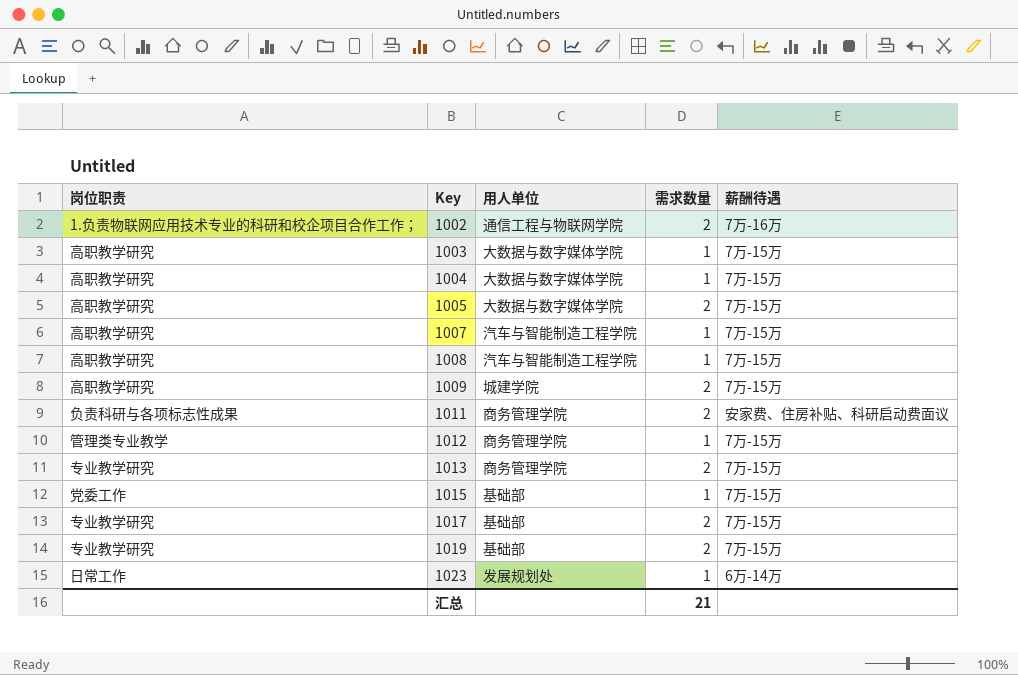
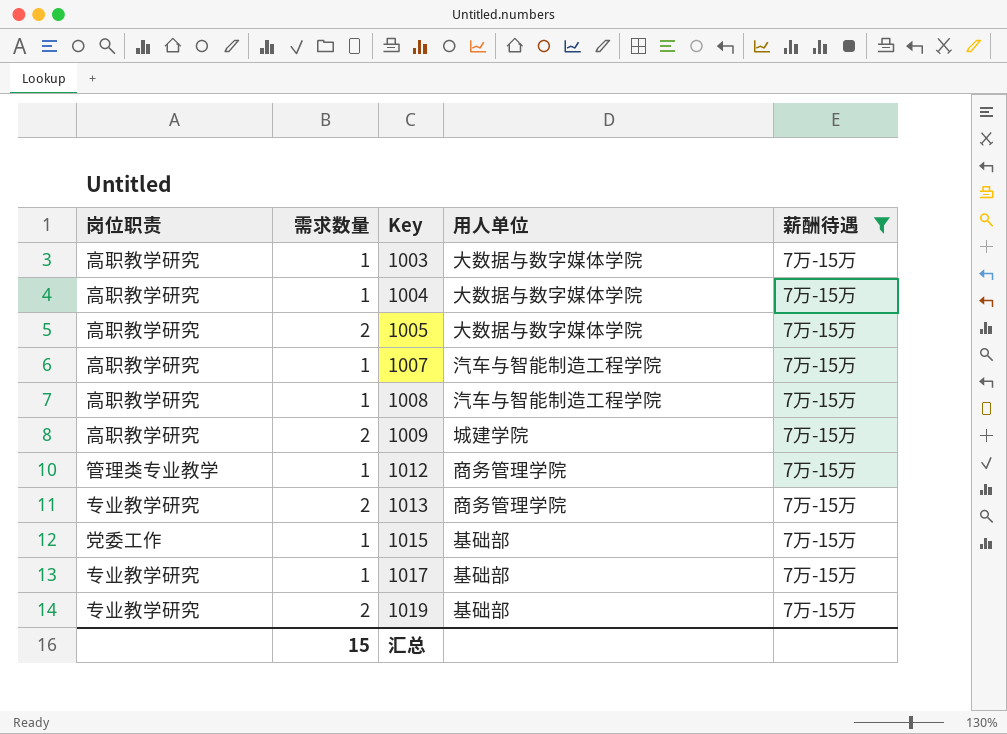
filter: none -> 薪酬待遇 = 7万-15万
column 需求数量 | position: 4 -> 2
1017 | 需求数量: 2 -> 1
汇总 | 需求数量: 21 -> 15

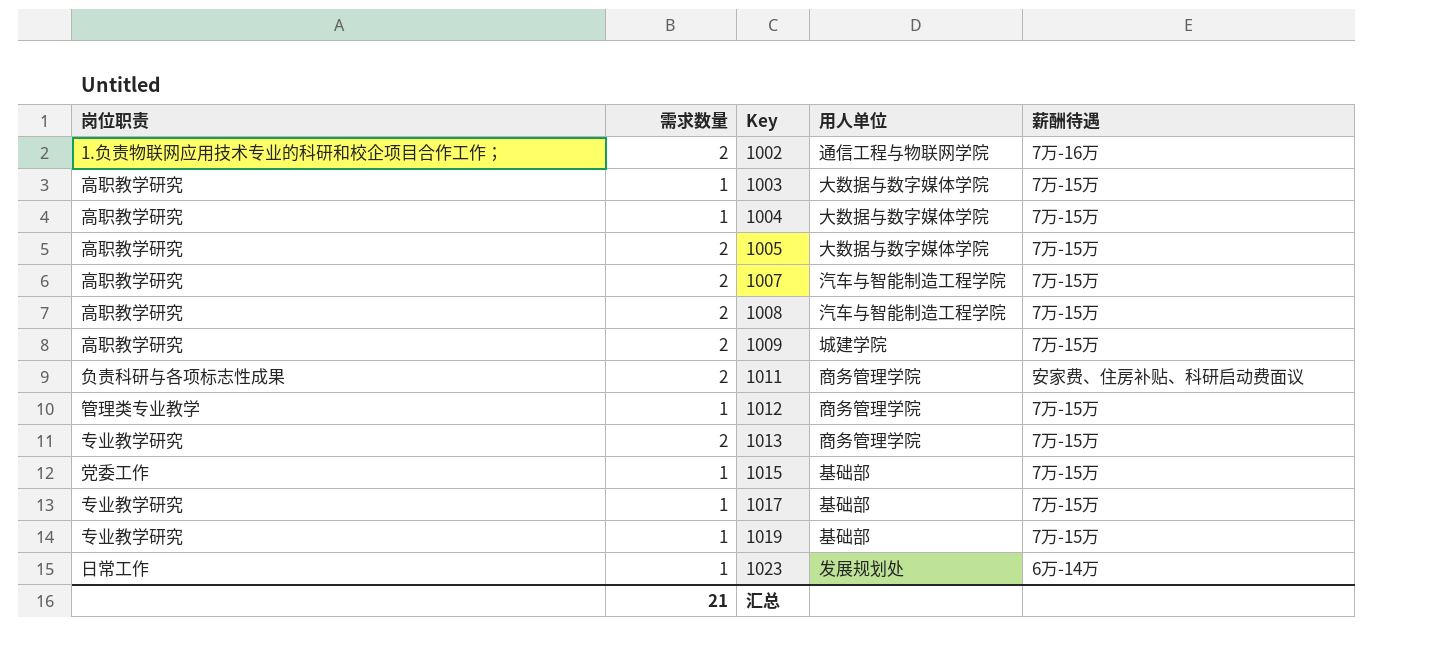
filter: 薪酬待遇 = 7万-15万 -> none
1007 | 需求数量: 1 -> 2
1008 | 需求数量: 1 -> 2
1019 | 需求数量: 2 -> 1
汇总 | 需求数量: 15 -> 21

